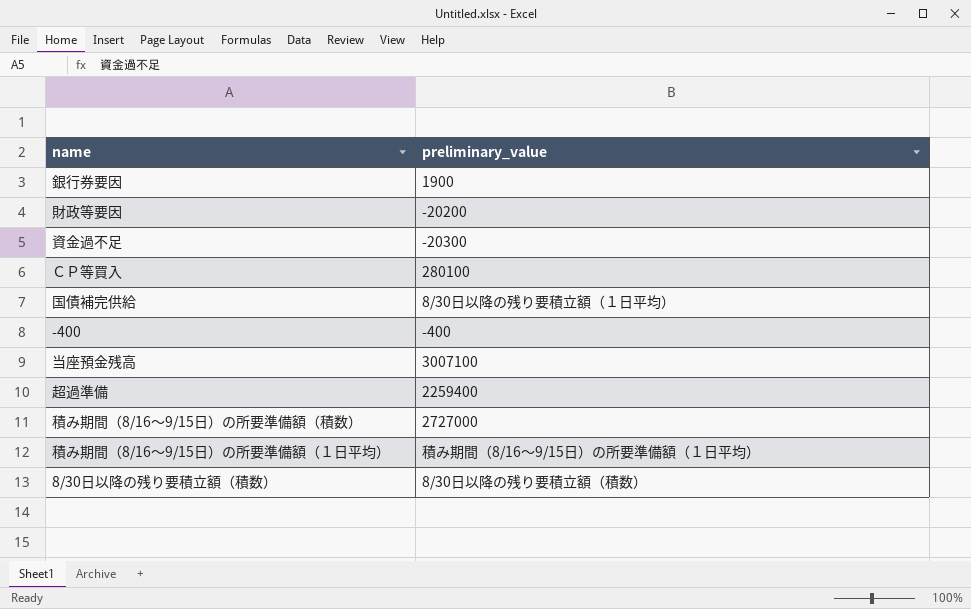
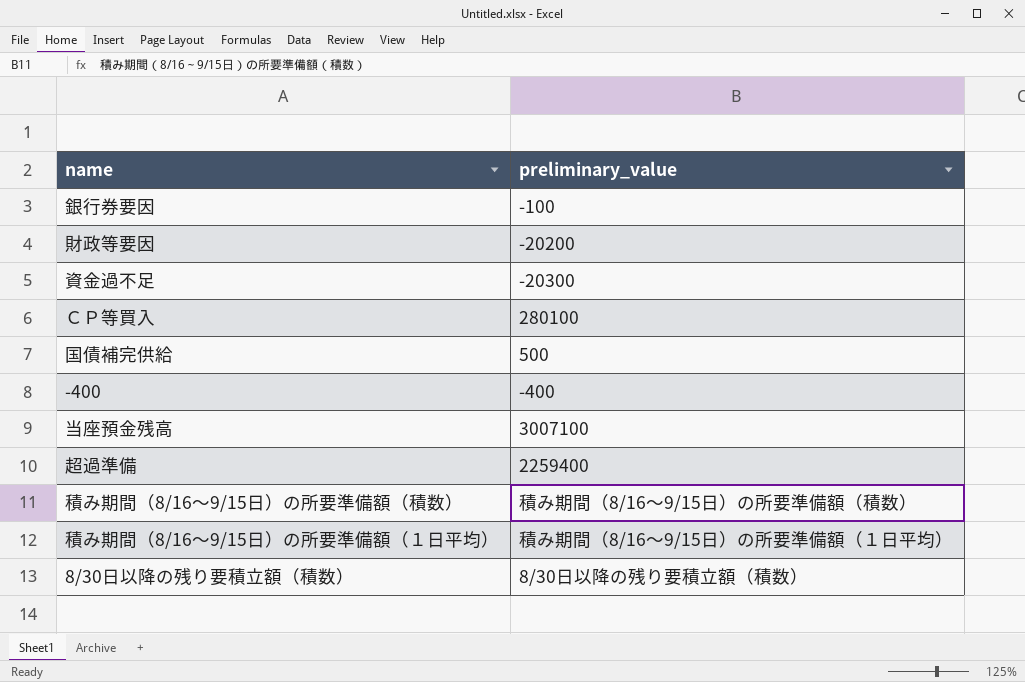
銀行券要因 | preliminary_value: 1900 -> -100
国債補完供給 | preliminary_value: 8/30日以降の残り要積立額（１日平均） -> 500
積み期間（8/16～9/15日）の所要準備額（積数） | preliminary_value: 2727000 -> 積み期間（8/16～9/15日）の所要準備額（積数）

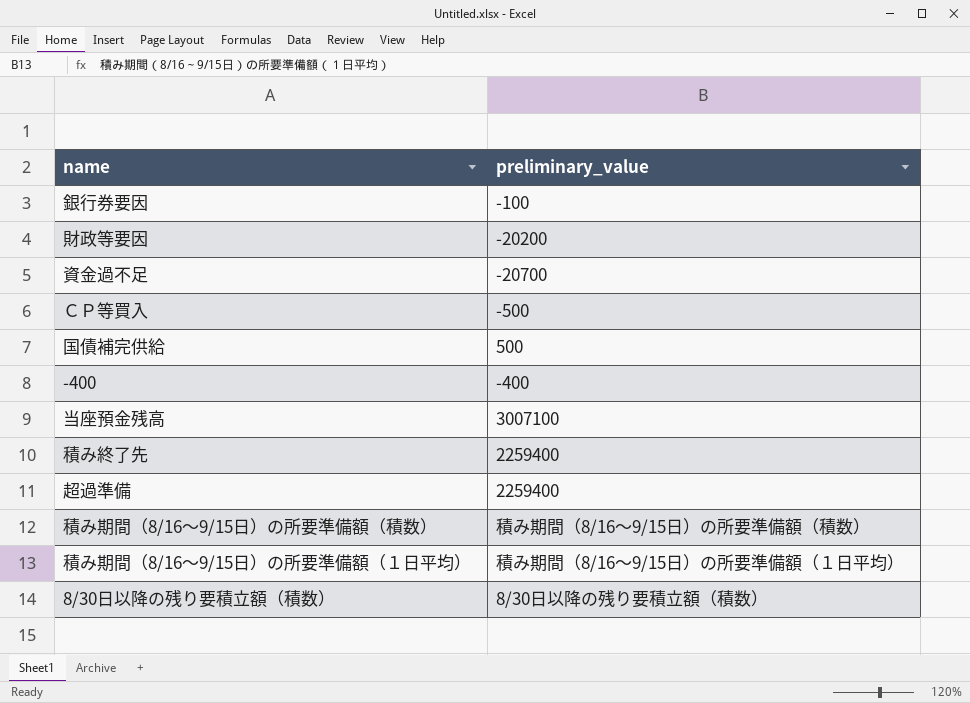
資金過不足 | preliminary_value: -20300 -> -20700
ＣＰ等買入 | preliminary_value: 280100 -> -500
row 積み終了先: none -> 2259400

